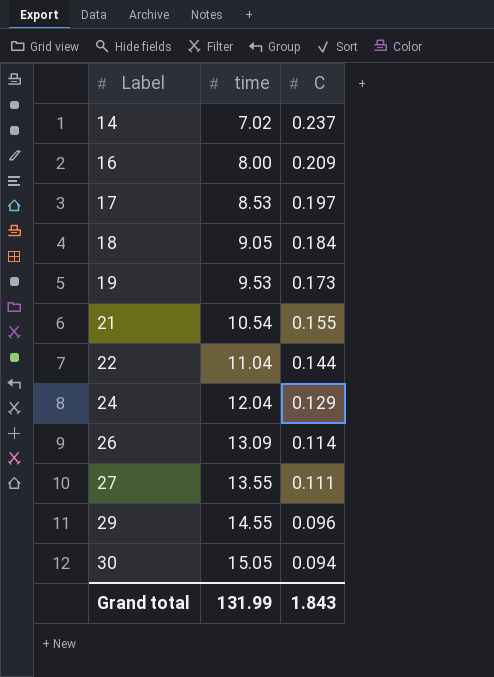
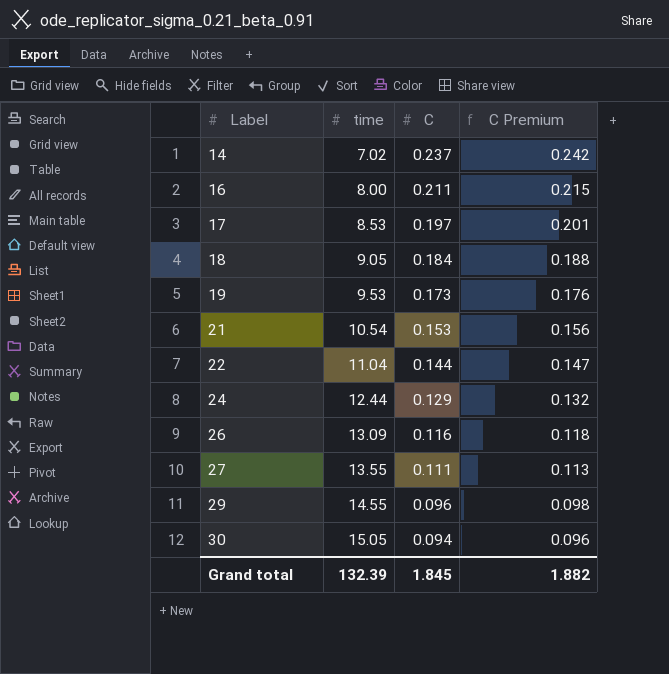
column C Premium | formula: none -> [C] * 1.02
16 | C: 0.209 -> 0.211
21 | C: 0.155 -> 0.153
24 | time: 12.04 -> 12.44
26 | C: 0.114 -> 0.116
Grand total | time: 131.99 -> 132.39
Grand total | C: 1.843 -> 1.845

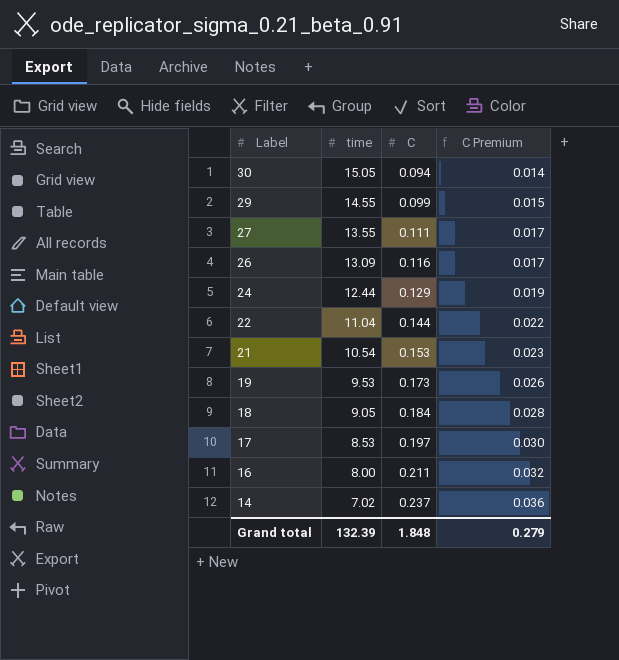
row order: Label ascending -> Label descending
column C Premium | formula: [C] * 1.02 -> [C] * 0.15
29 | C: 0.096 -> 0.099
Grand total | C: 1.845 -> 1.848
Grand total | C Premium: 1.882 -> 0.279

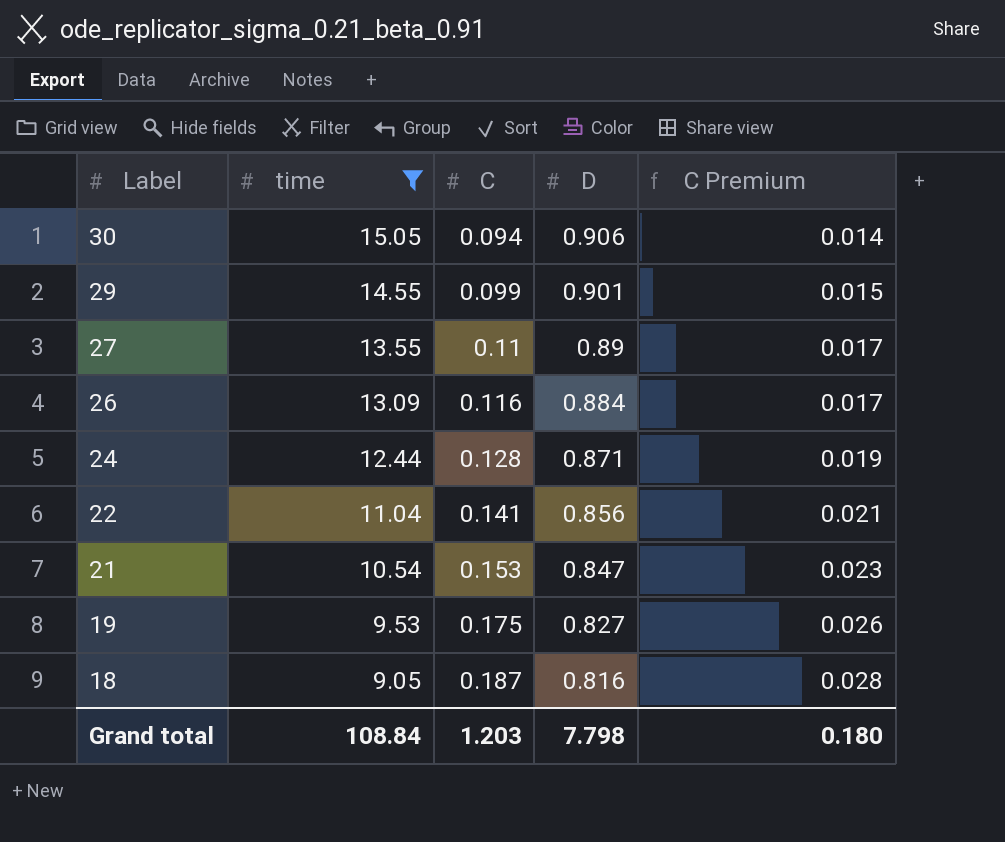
filter: none -> time >= 9.05
column D | position: none -> 4
27 | C: 0.111 -> 0.11
24 | C: 0.129 -> 0.128
22 | C: 0.144 -> 0.141
22 | C Premium: 0.022 -> 0.021
19 | C: 0.173 -> 0.175
18 | C: 0.184 -> 0.187
Grand total | time: 132.39 -> 108.84
Grand total | C: 1.848 -> 1.203
Grand total | C Premium: 0.279 -> 0.180

